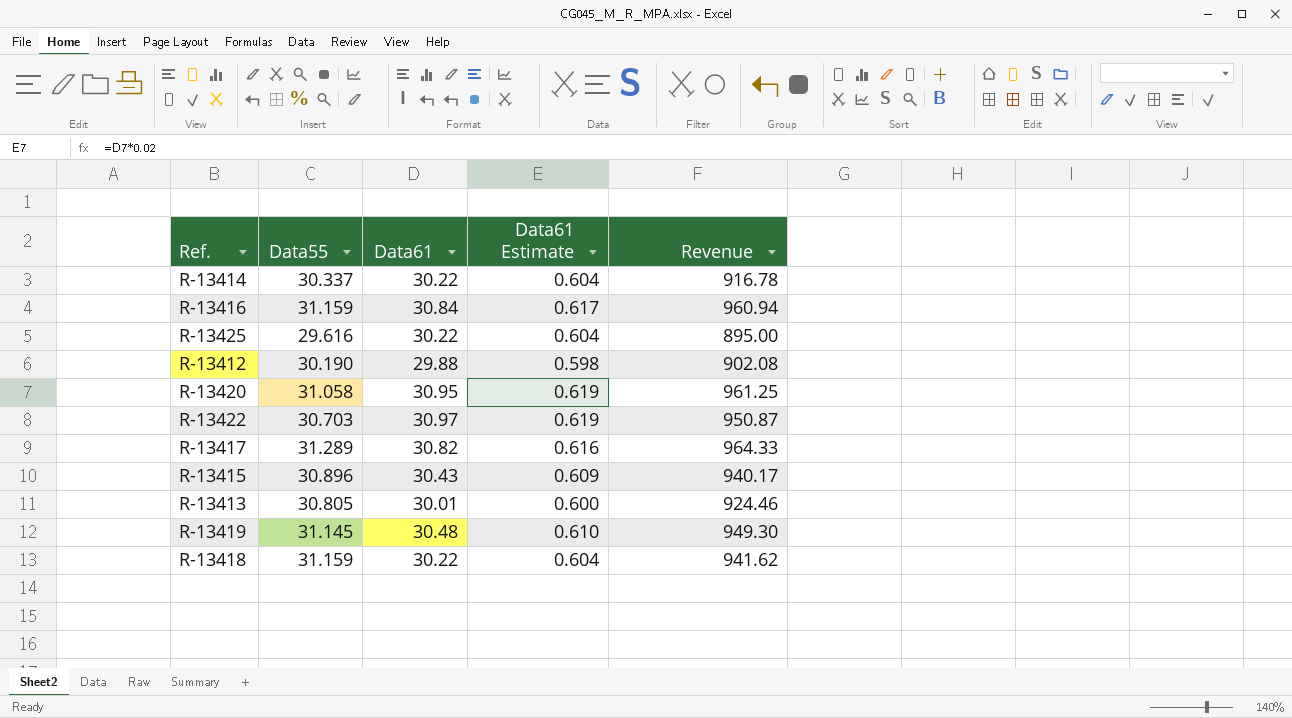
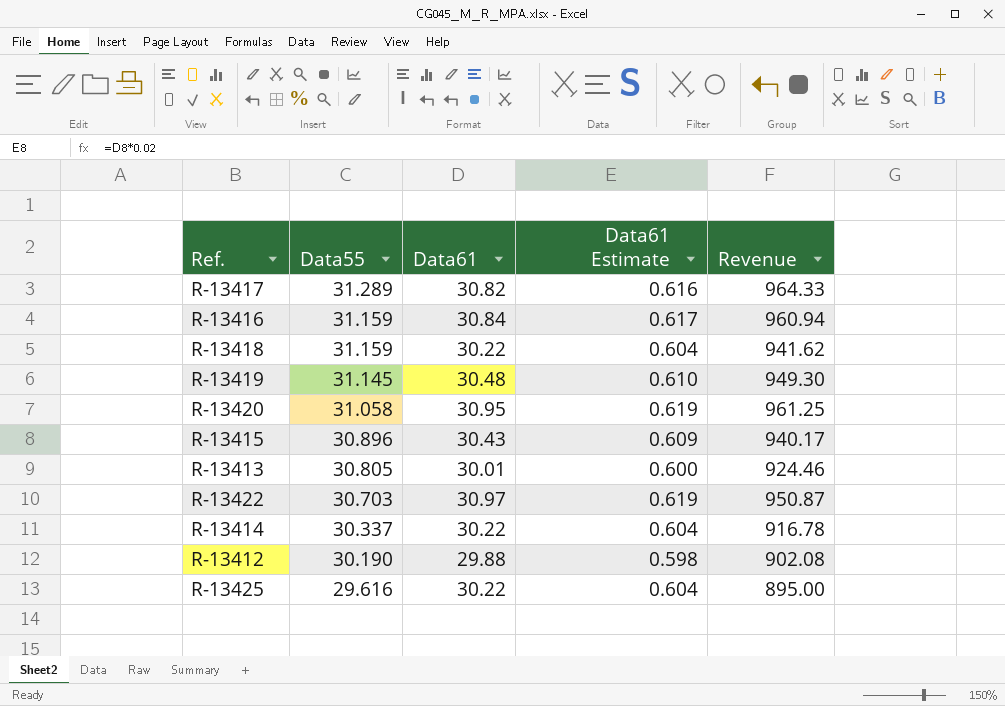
row order: none -> Data55 descending

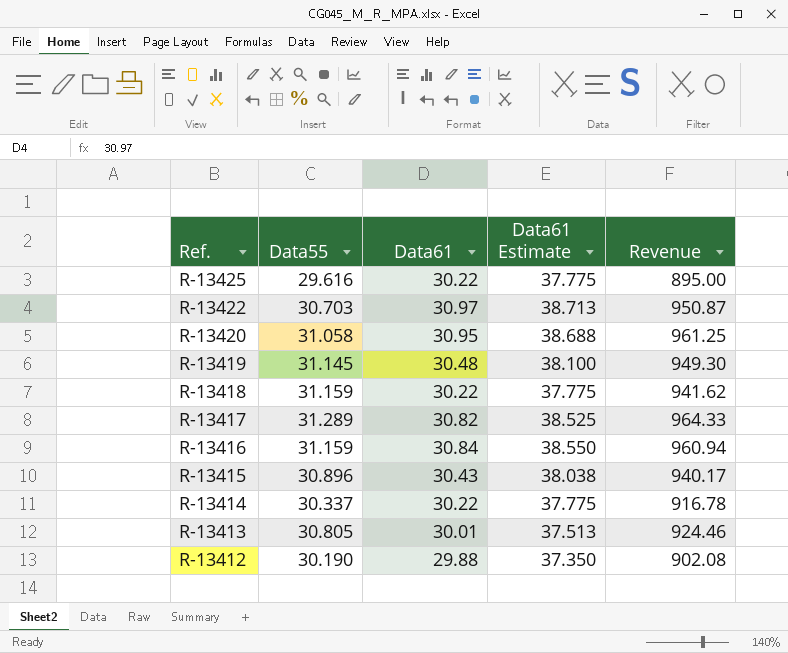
row order: Data55 descending -> Ref. descending
column Data61 Estimate | formula: [Data61] * 0.02 -> [Data61] * 1.25

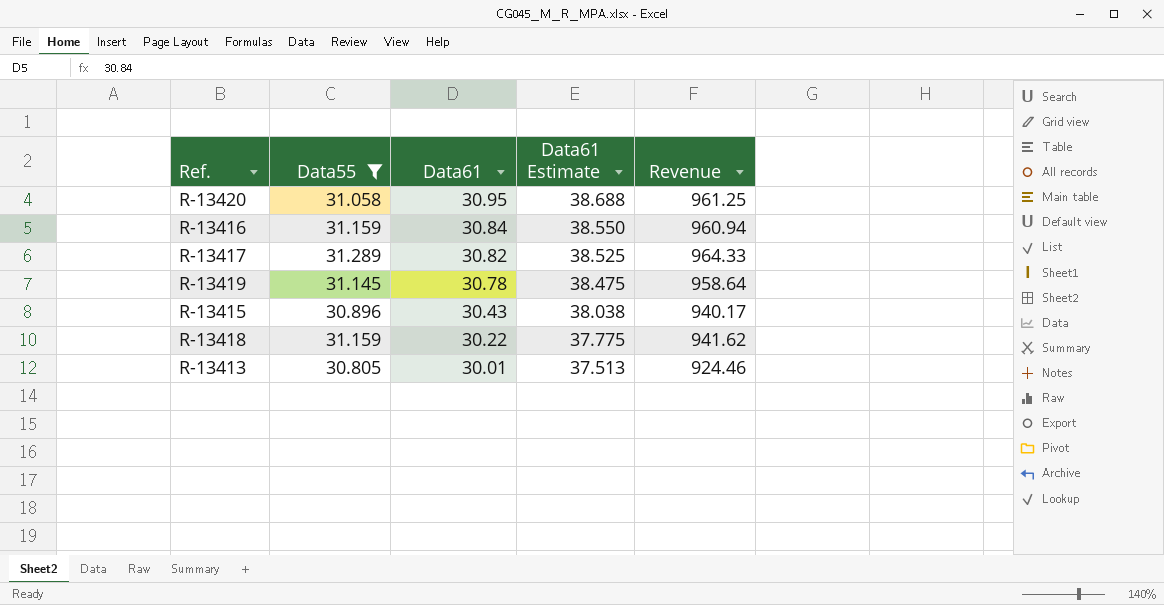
filter: none -> Data55 >= 30.805
row order: Ref. descending -> Data61 descending
R-13419 | Data61: 30.48 -> 30.78
R-13419 | Data61 Estimate: 38.100 -> 38.475
R-13419 | Revenue: 949.30 -> 958.64

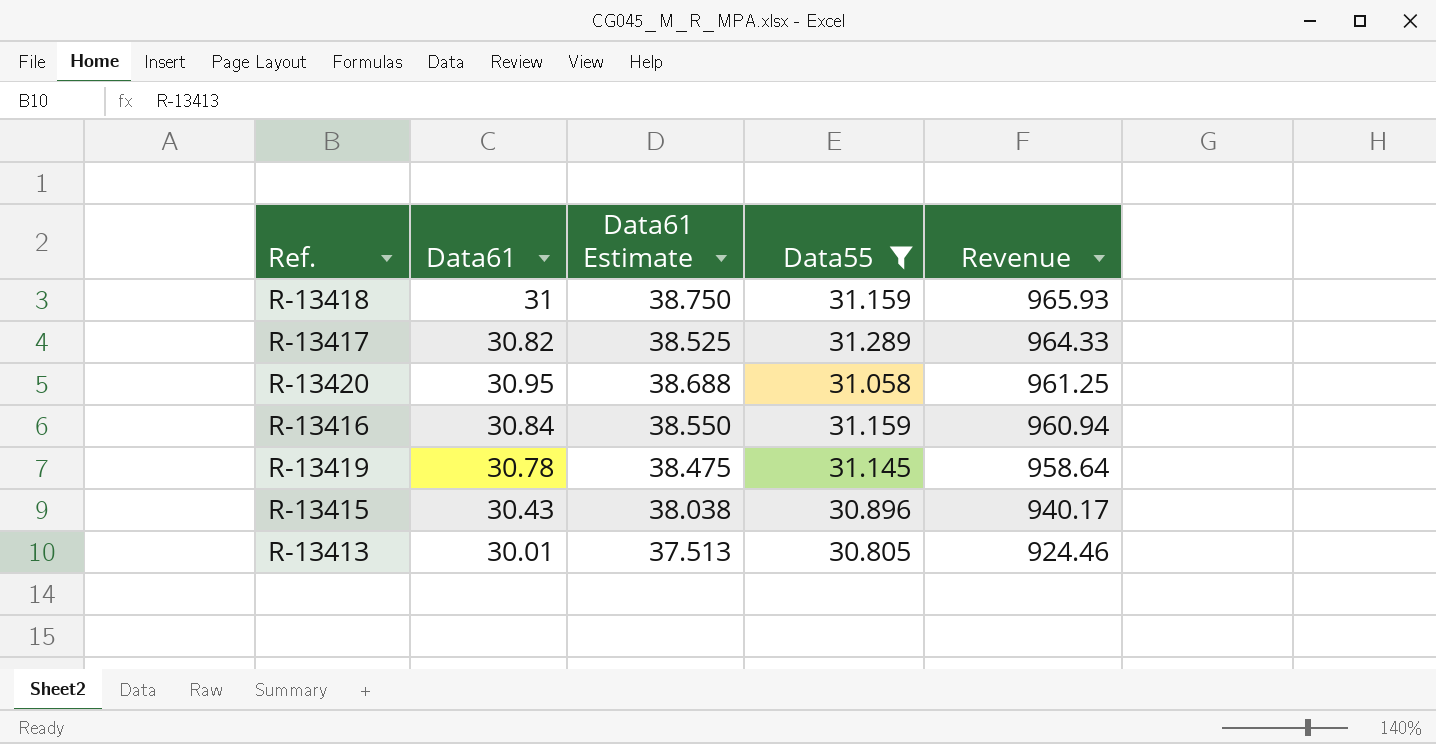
row order: Data61 descending -> Revenue descending
column Data55 | position: 2 -> 4
R-13418 | Data61: 30.22 -> 31
R-13418 | Data61 Estimate: 37.775 -> 38.750
R-13418 | Revenue: 941.62 -> 965.93

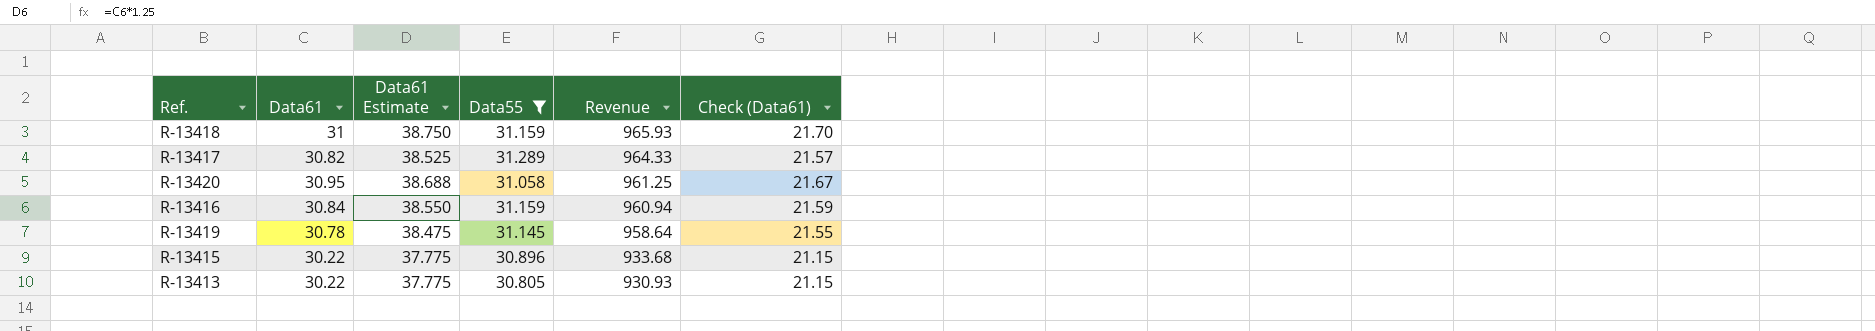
column Check (Data61) | formula: none -> [Data61] * 0.7
R-13415 | Data61: 30.43 -> 30.22
R-13415 | Data61 Estimate: 38.038 -> 37.775
R-13415 | Revenue: 940.17 -> 933.68
R-13413 | Data61: 30.01 -> 30.22
R-13413 | Data61 Estimate: 37.513 -> 37.775
R-13413 | Revenue: 924.46 -> 930.93

